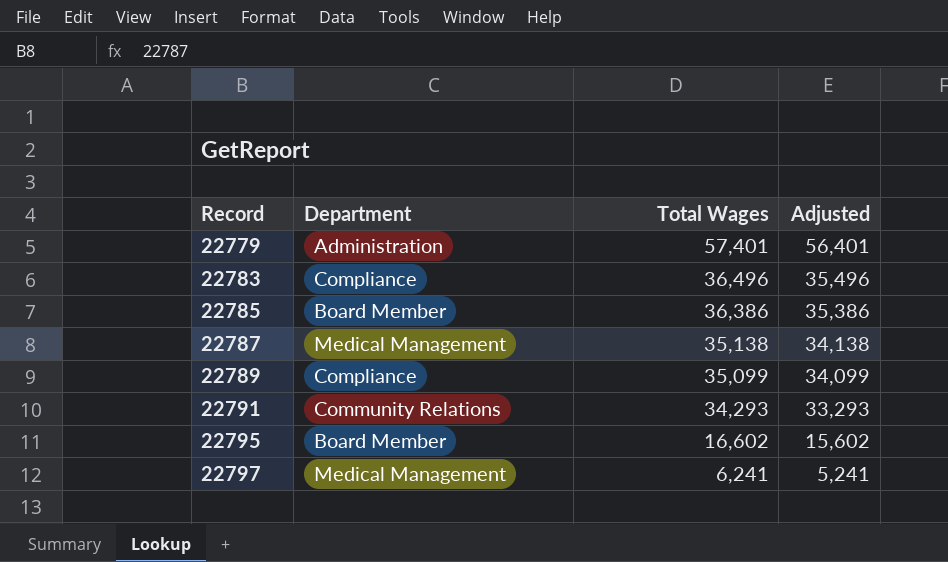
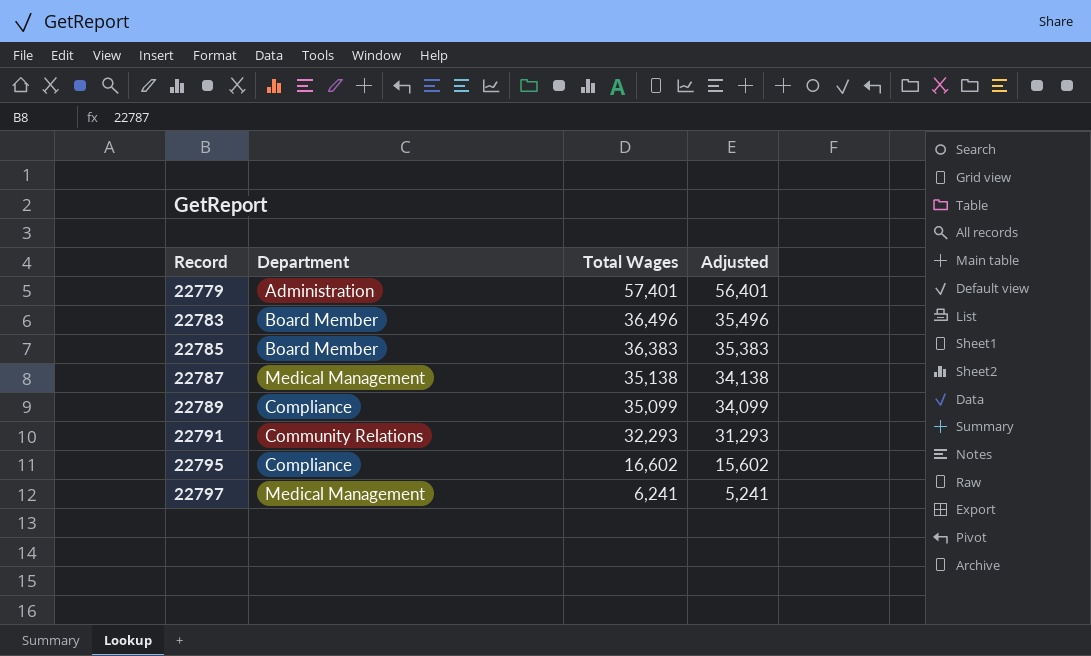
22783 | Department: Compliance -> Board Member
22785 | Total Wages: 36,386 -> 36,383
22785 | Adjusted: 35,386 -> 35,383
22791 | Total Wages: 34,293 -> 32,293
22791 | Adjusted: 33,293 -> 31,293
22795 | Department: Board Member -> Compliance

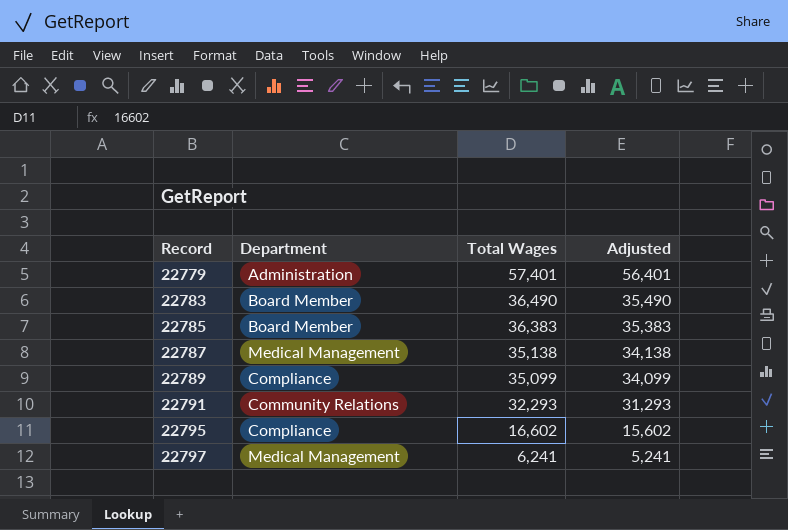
22783 | Total Wages: 36,496 -> 36,490
22783 | Adjusted: 35,496 -> 35,490

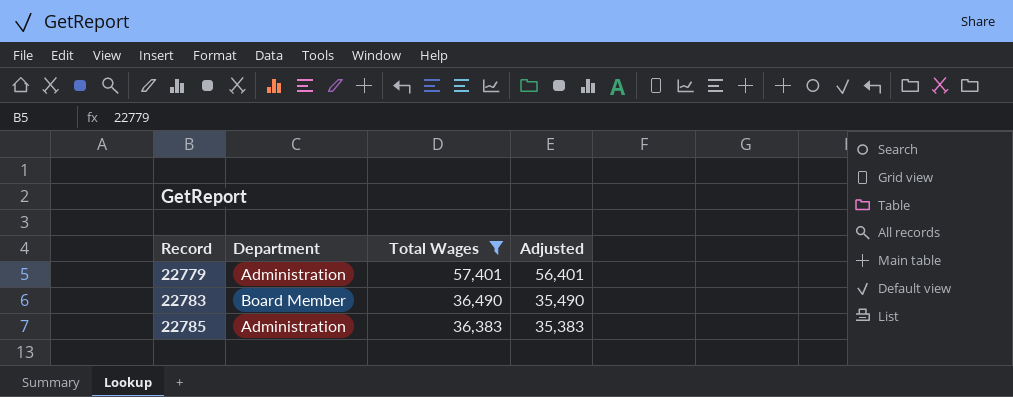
filter: none -> Total Wages >= 36,383
22785 | Department: Board Member -> Administration

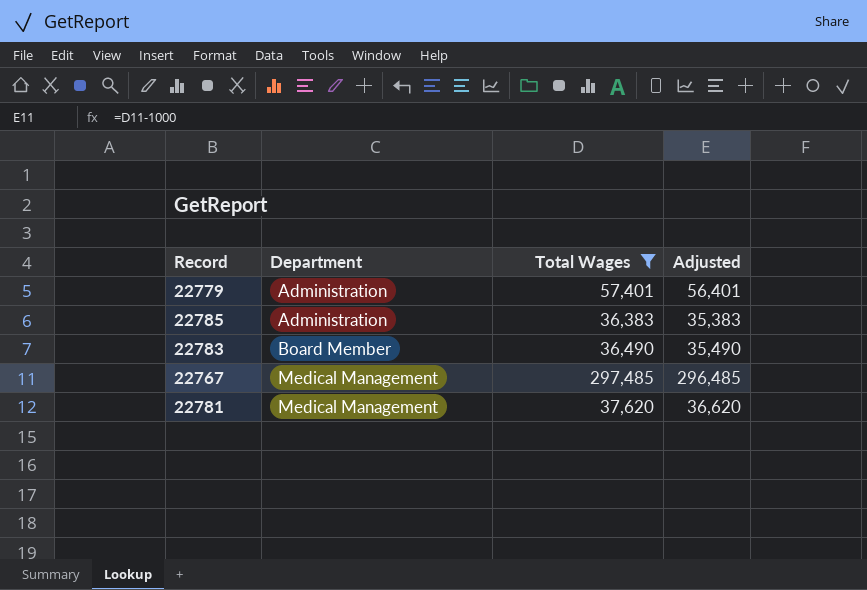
row order: Record ascending -> Department ascending
row 22767: none -> Medical Management | 297,485 | 296,485
row 22781: none -> Medical Management | 37,620 | 36,620

